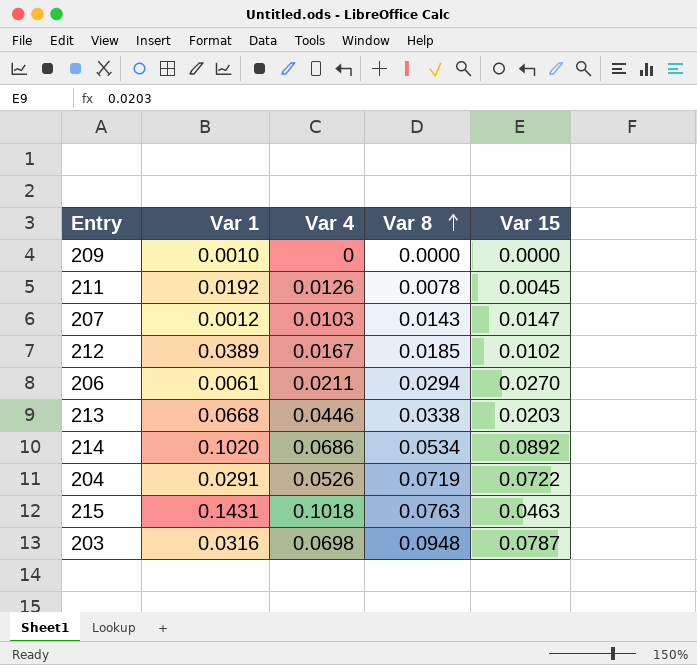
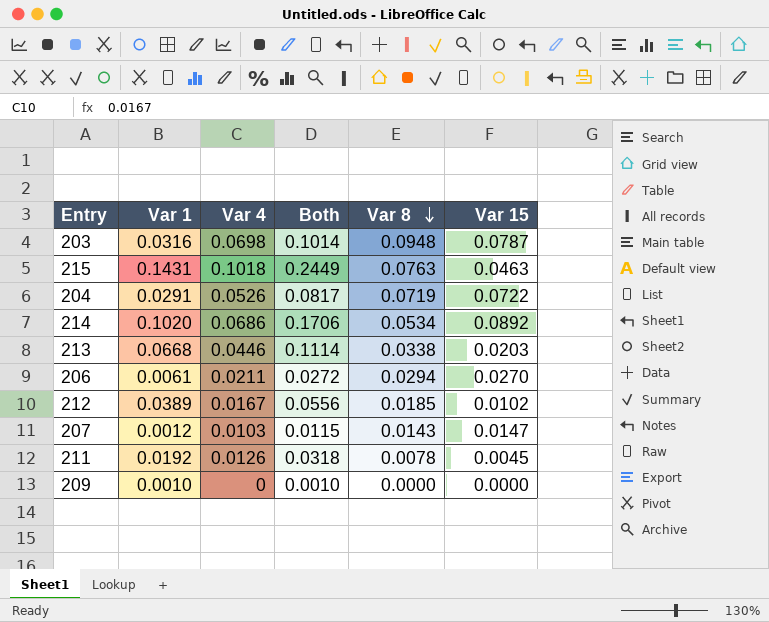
row order: Var 8 ascending -> Var 8 descending
column Both | formula: none -> [Var 1] + [Var 4]

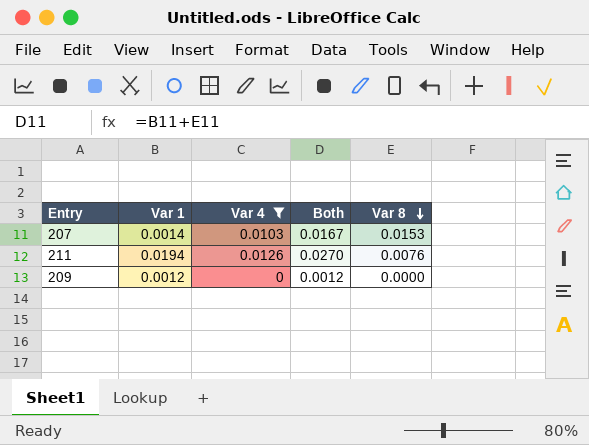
filter: none -> Var 4 <= 0.0126
column Var 15 | position: 6 -> none
column Both | formula: [Var 1] + [Var 4] -> [Var 1] + [Var 8]
207 | Var 1: 0.0012 -> 0.0014
207 | Var 8: 0.0143 -> 0.0153
211 | Var 1: 0.0192 -> 0.0194
211 | Var 8: 0.0078 -> 0.0076
209 | Var 1: 0.0010 -> 0.0012

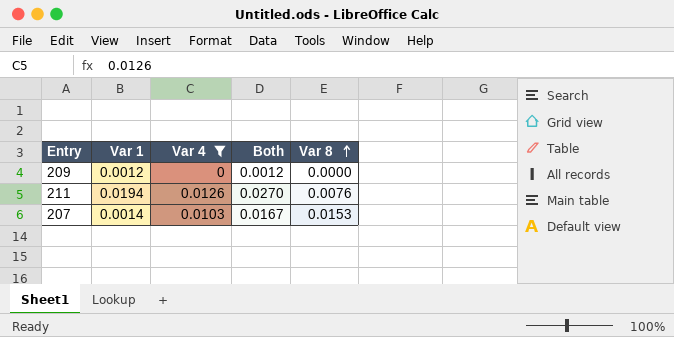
row order: Var 8 descending -> Var 8 ascending

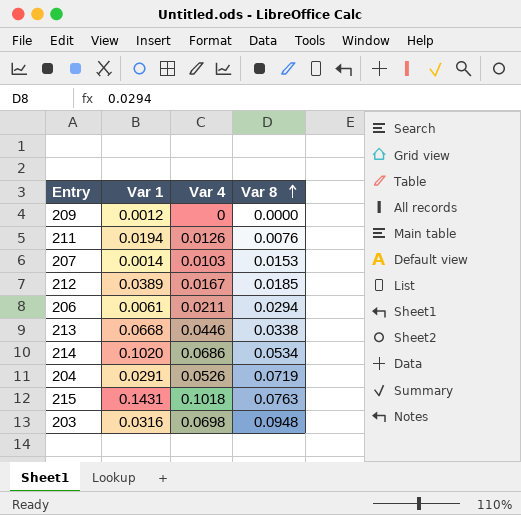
filter: Var 4 <= 0.0126 -> none
column Both | formula: [Var 1] + [Var 8] -> none

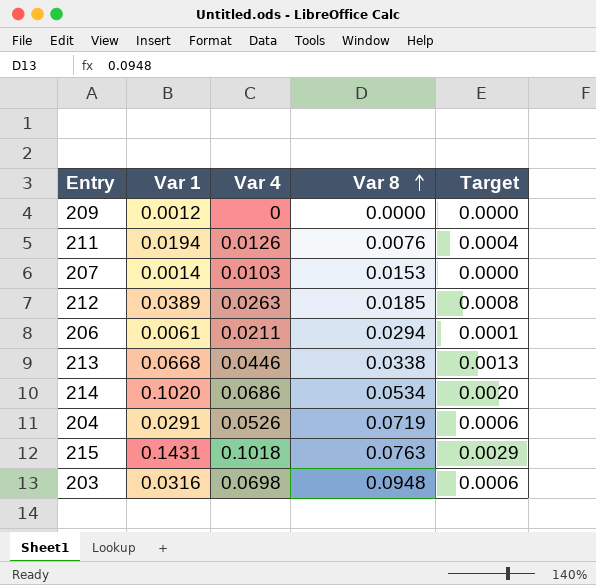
column Target | formula: none -> [Var 1] * 0.02
212 | Var 4: 0.0167 -> 0.0263

